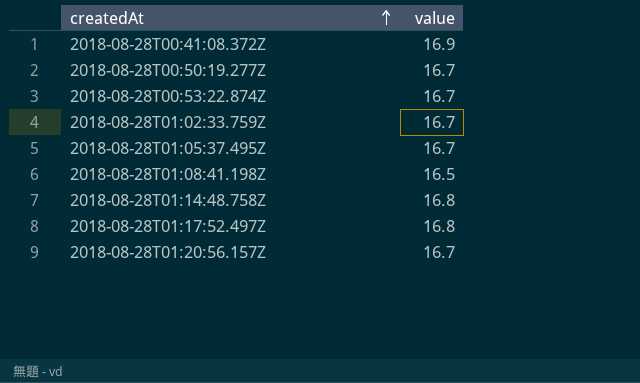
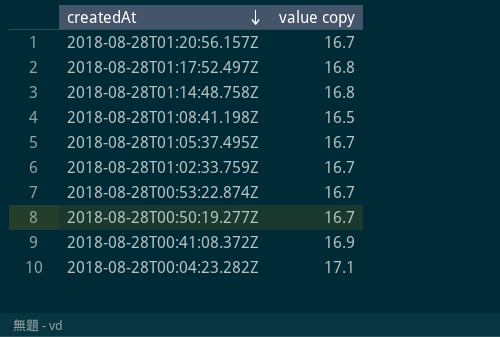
row order: createdAt ascending -> createdAt descending
column name: value -> value copy
row 2018-08-28T00:04:23.282Z: none -> 17.1

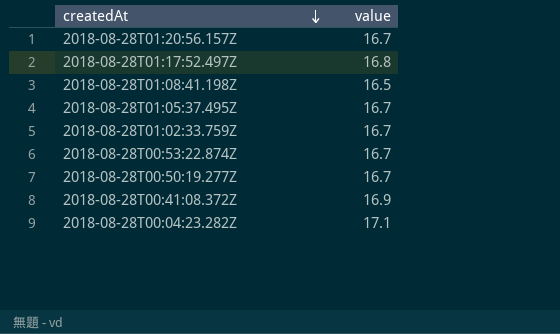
column name: value copy -> value
row 2018-08-28T01:14:48.758Z: 16.8 -> none

